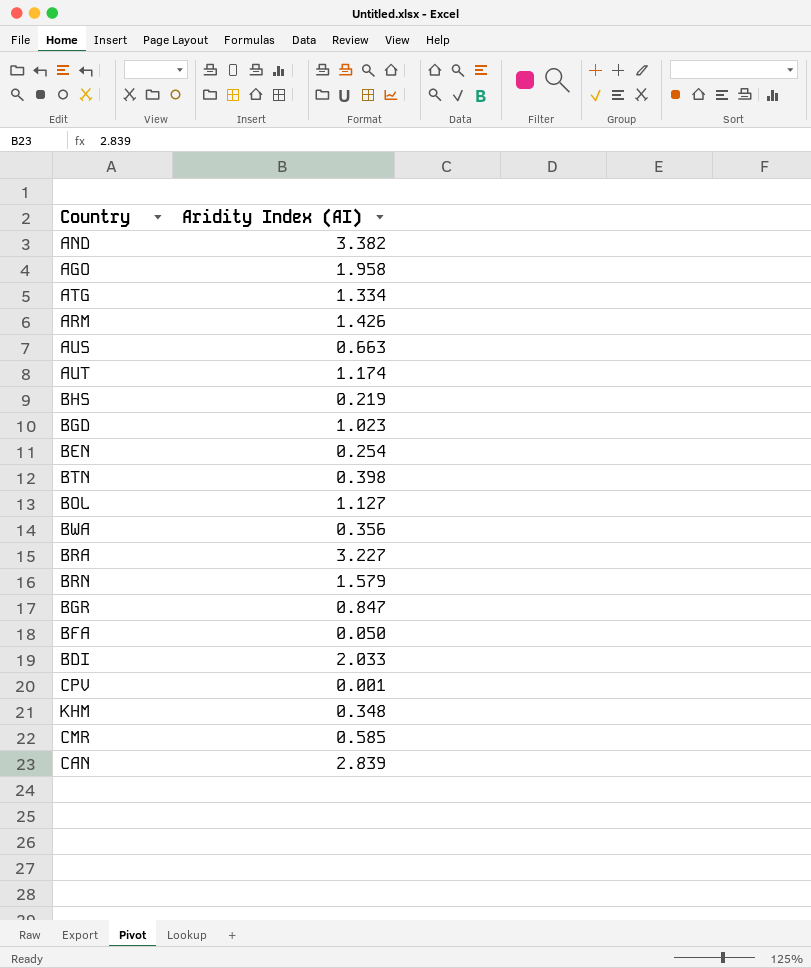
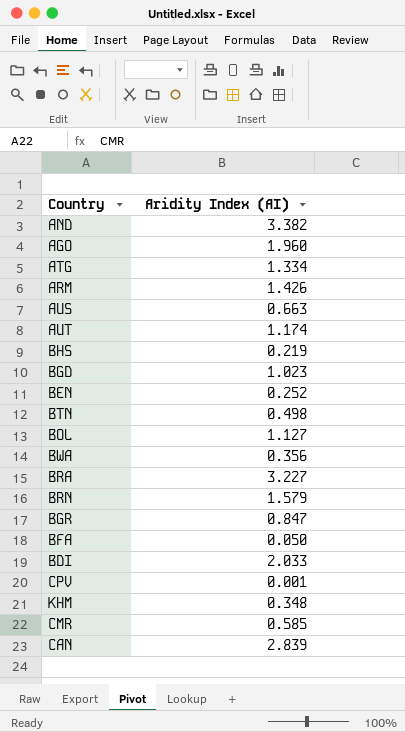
AGO | Aridity Index (AI): 1.958 -> 1.960
BEN | Aridity Index (AI): 0.254 -> 0.252
BTN | Aridity Index (AI): 0.398 -> 0.498

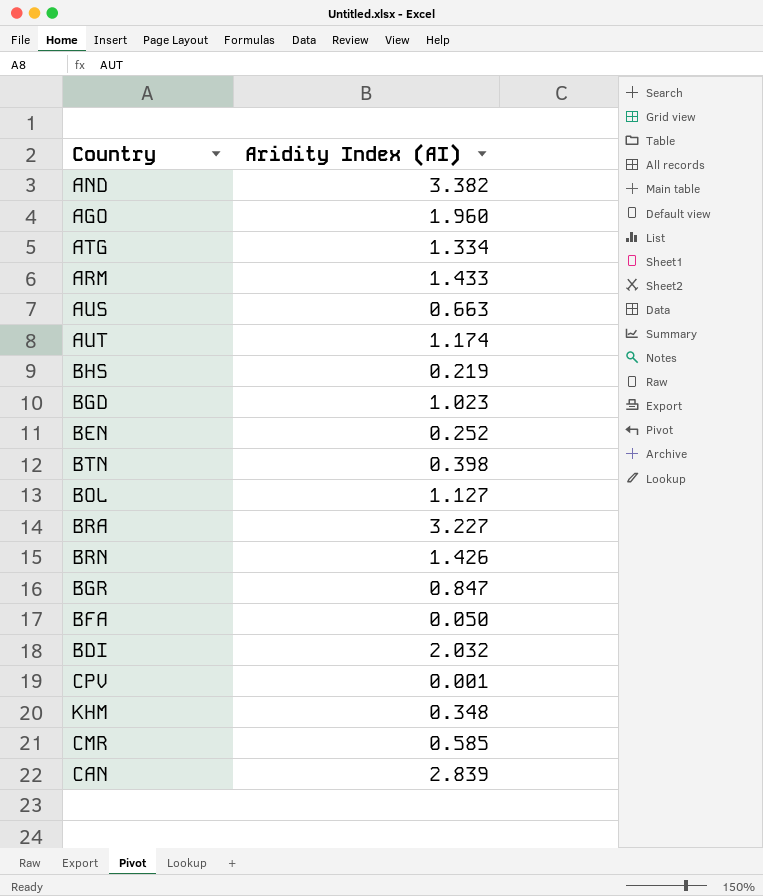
row BWA: 0.356 -> none
ARM | Aridity Index (AI): 1.426 -> 1.433
BTN | Aridity Index (AI): 0.498 -> 0.398
BRN | Aridity Index (AI): 1.579 -> 1.426
BDI | Aridity Index (AI): 2.033 -> 2.032

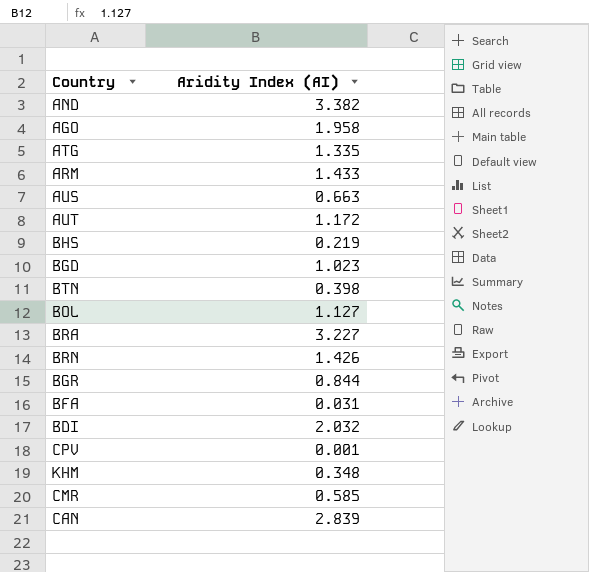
row BEN: 0.252 -> none
AGO | Aridity Index (AI): 1.960 -> 1.958
ATG | Aridity Index (AI): 1.334 -> 1.335
AUT | Aridity Index (AI): 1.174 -> 1.172
BGR | Aridity Index (AI): 0.847 -> 0.844
BFA | Aridity Index (AI): 0.050 -> 0.031

